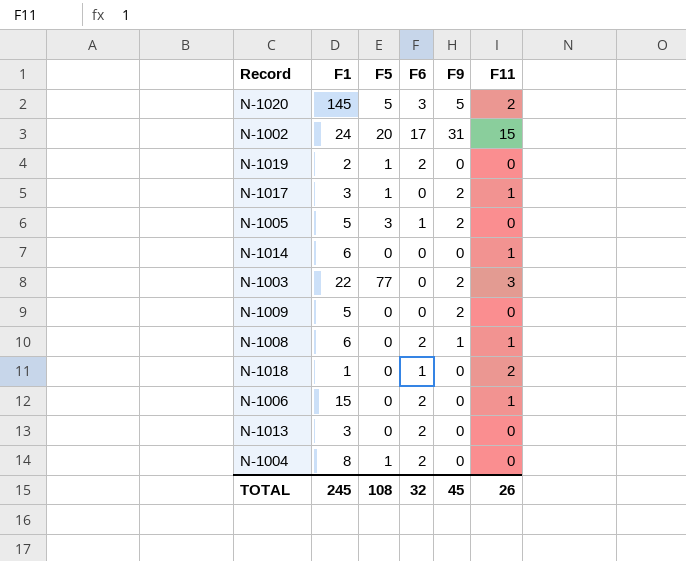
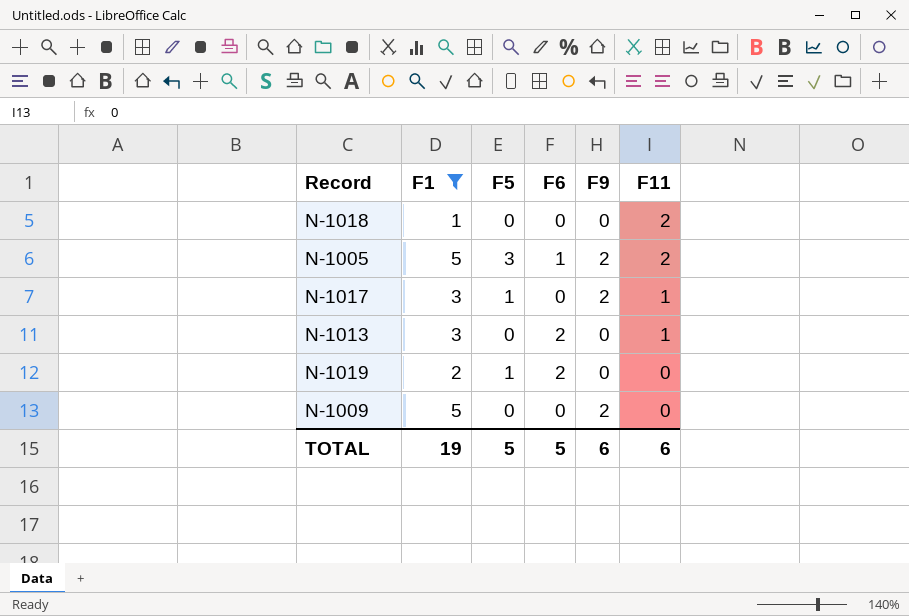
filter: none -> F1 <= 5
row order: none -> F11 descending
N-1018 | F6: 1 -> 0
N-1005 | F11: 0 -> 2
N-1013 | F11: 0 -> 1
TOTAL | F1: 245 -> 19
TOTAL | F5: 108 -> 5
TOTAL | F6: 32 -> 5
TOTAL | F9: 45 -> 6
TOTAL | F11: 26 -> 6

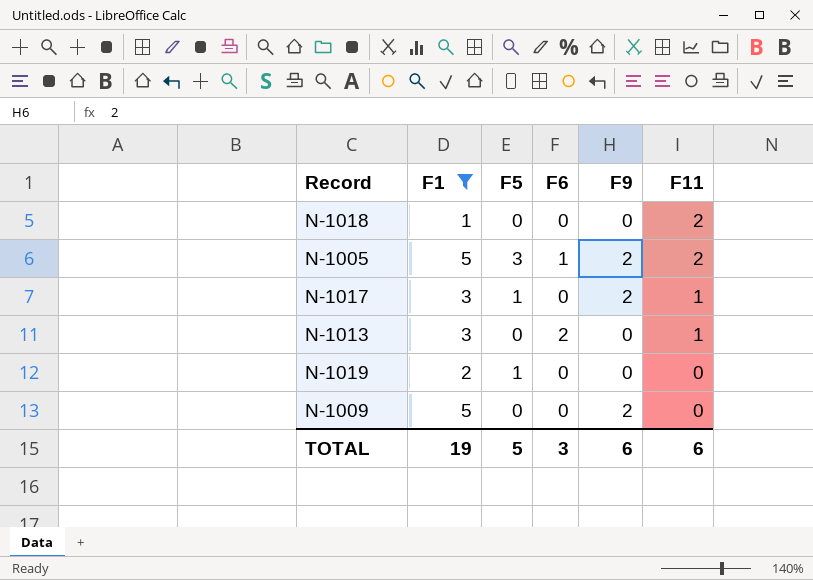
N-1019 | F6: 2 -> 0
TOTAL | F6: 5 -> 3

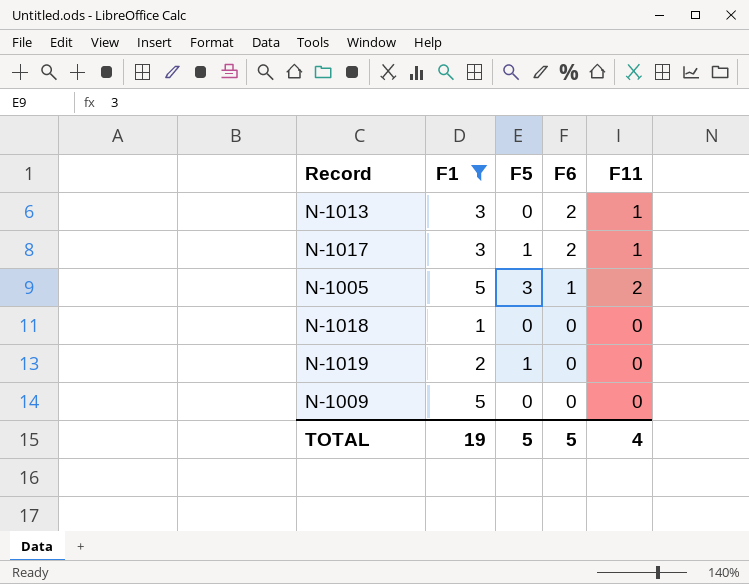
row order: F11 descending -> F6 descending
column F9 | position: 5 -> none
N-1017 | F6: 0 -> 2
N-1018 | F11: 2 -> 0
TOTAL | F6: 3 -> 5
TOTAL | F11: 6 -> 4

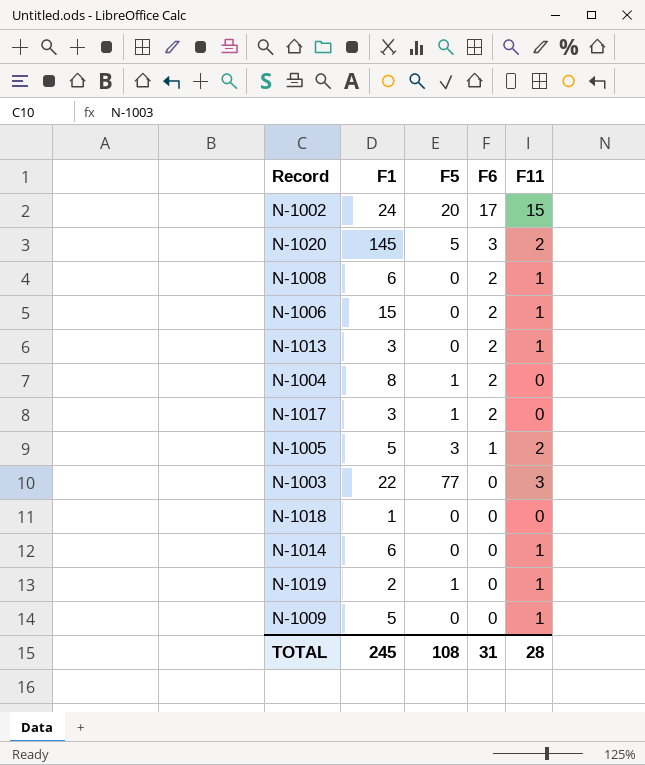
filter: F1 <= 5 -> none
N-1017 | F11: 1 -> 0
N-1019 | F11: 0 -> 1
N-1009 | F11: 0 -> 1
TOTAL | F1: 19 -> 245
TOTAL | F5: 5 -> 108
TOTAL | F6: 5 -> 31
TOTAL | F11: 4 -> 28

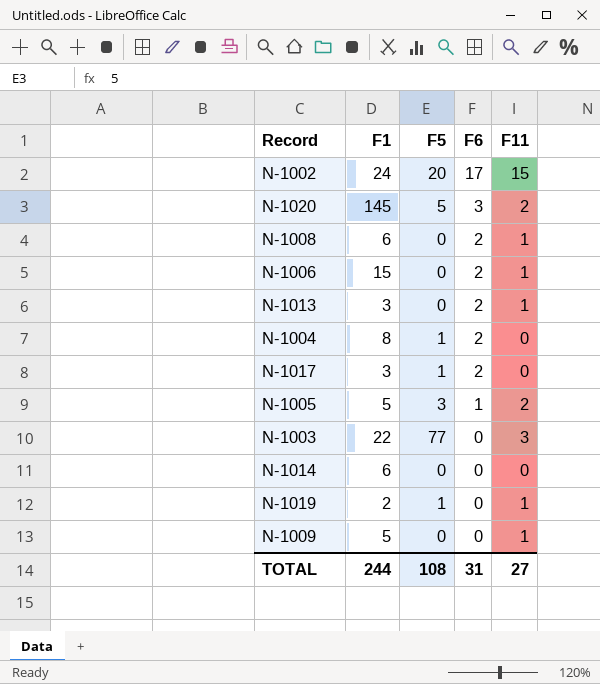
row N-1018: 1 | 0 | 0 | 0 -> none
N-1014 | F11: 1 -> 0
TOTAL | F1: 245 -> 244
TOTAL | F11: 28 -> 27

